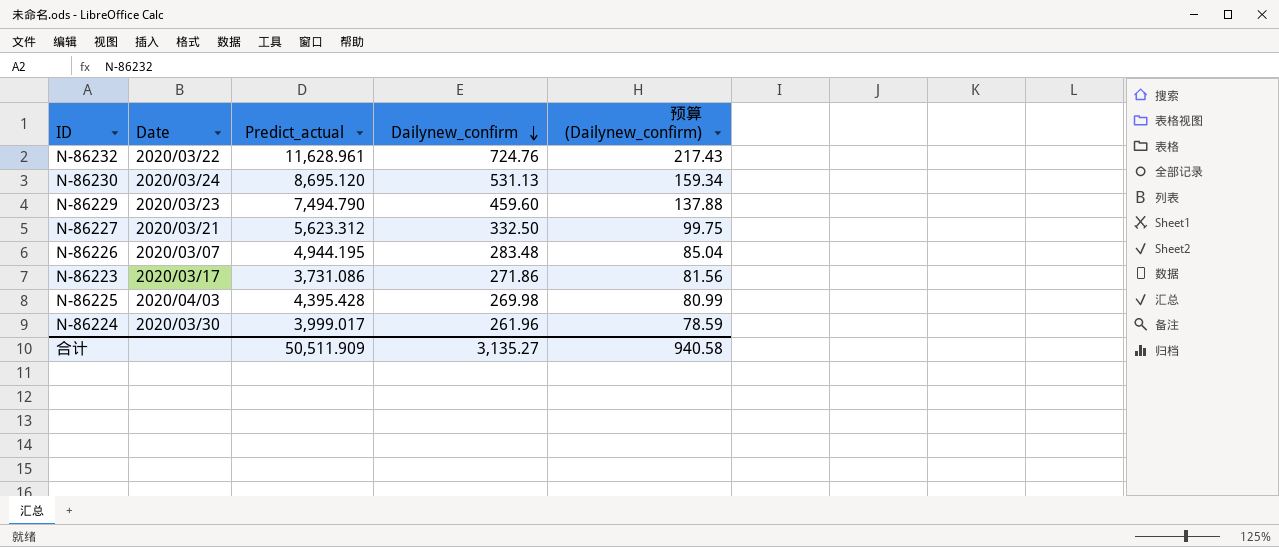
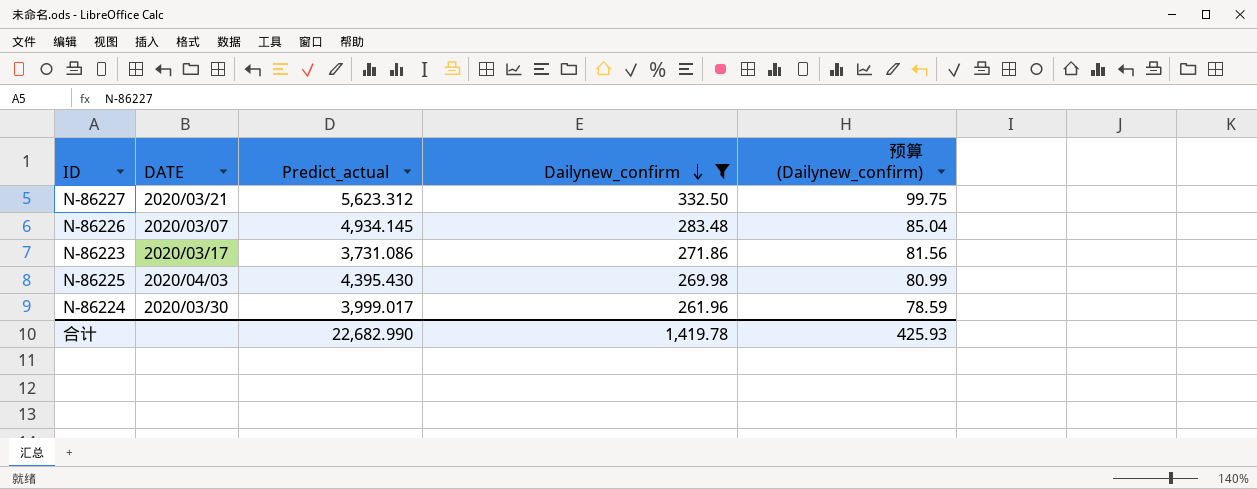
filter: none -> Dailynew_confirm <= 332.50
column name: Date -> DATE
N-86226 | Predict_actual: 4,944.195 -> 4,934.145
N-86225 | Predict_actual: 4,395.428 -> 4,395.430
合计 | Predict_actual: 50,511.909 -> 22,682.990
合计 | Dailynew_confirm: 3,135.27 -> 1,419.78
合计 | 预算 (Dailynew_confirm): 940.58 -> 425.93

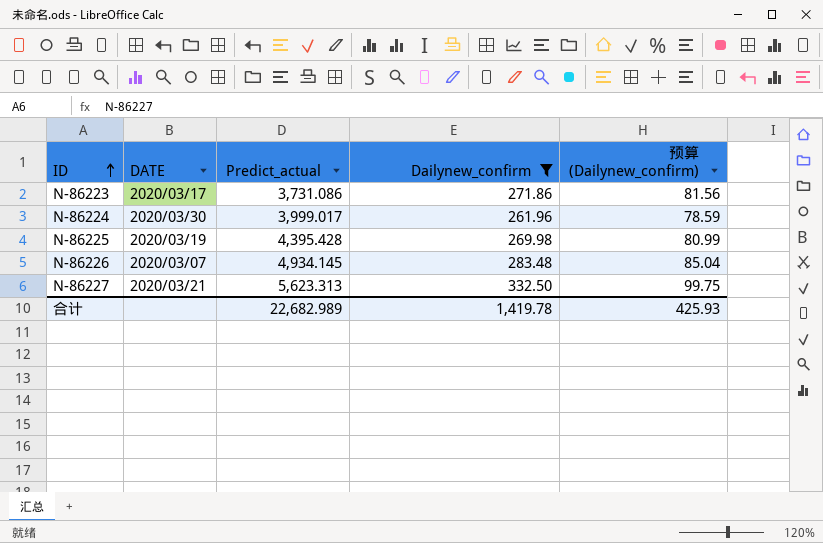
row order: Dailynew_confirm descending -> ID ascending
N-86225 | DATE: 2020/04/03 -> 2020/03/19
N-86225 | Predict_actual: 4,395.430 -> 4,395.428
N-86227 | Predict_actual: 5,623.312 -> 5,623.313
合计 | Predict_actual: 22,682.990 -> 22,682.989

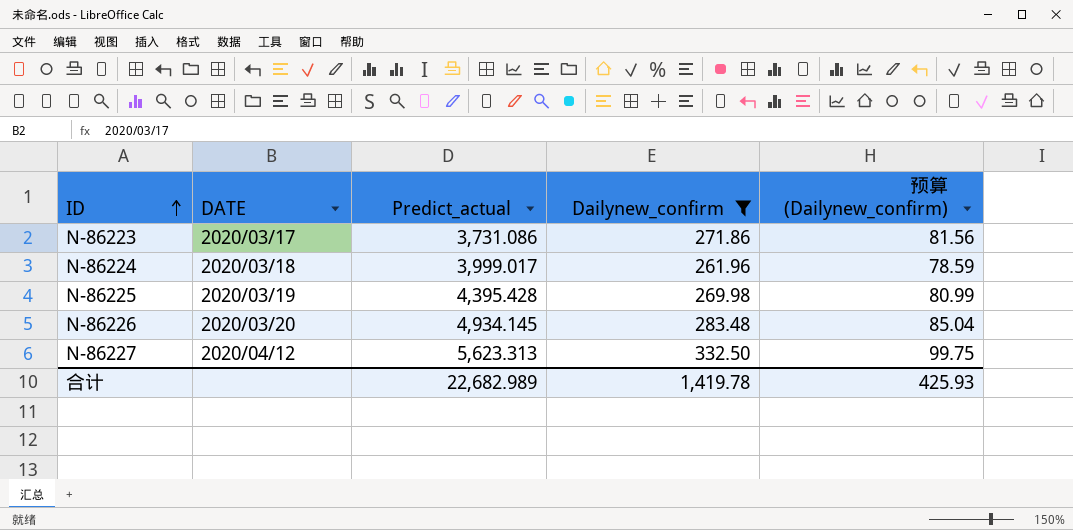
N-86224 | DATE: 2020/03/30 -> 2020/03/18
N-86226 | DATE: 2020/03/07 -> 2020/03/20
N-86227 | DATE: 2020/03/21 -> 2020/04/12

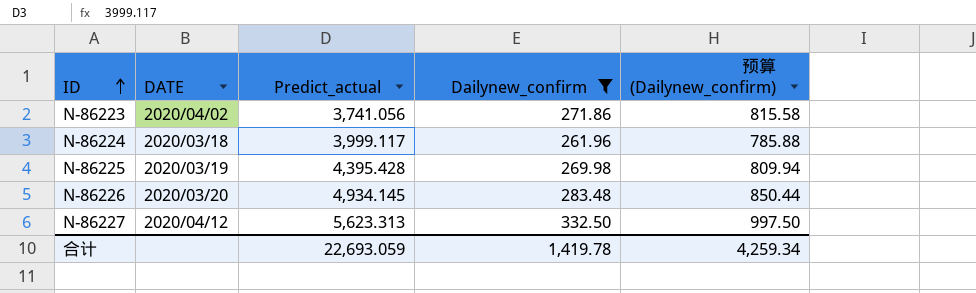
column 预算 (Dailynew_confirm) | formula: [Dailynew_confirm] * 0.3 -> [Dailynew_confirm] * 3
N-86223 | DATE: 2020/03/17 -> 2020/04/02
N-86223 | Predict_actual: 3,731.086 -> 3,741.056
N-86224 | Predict_actual: 3,999.017 -> 3,999.117
合计 | Predict_actual: 22,682.989 -> 22,693.059
合计 | 预算 (Dailynew_confirm): 425.93 -> 4,259.34

